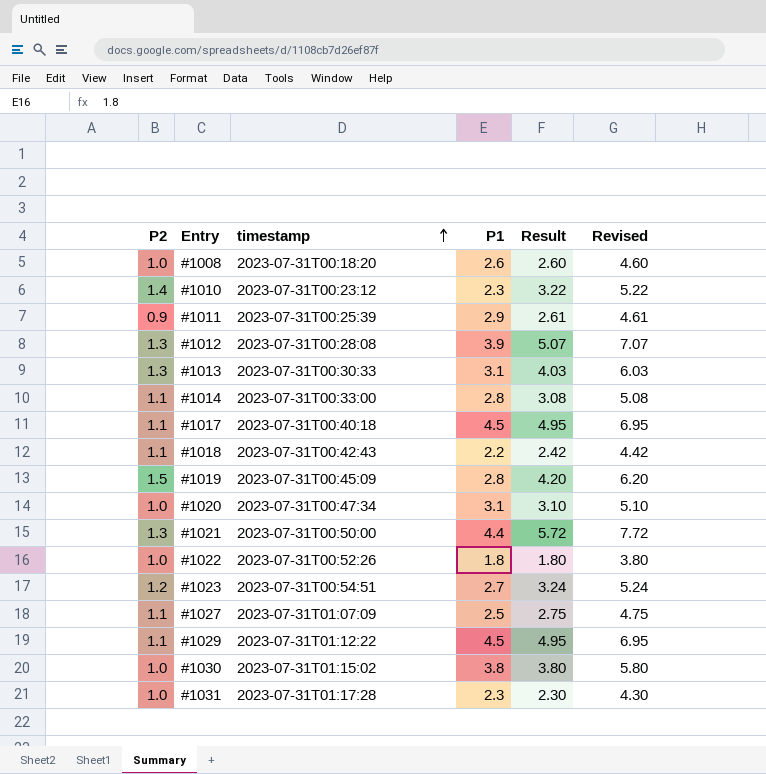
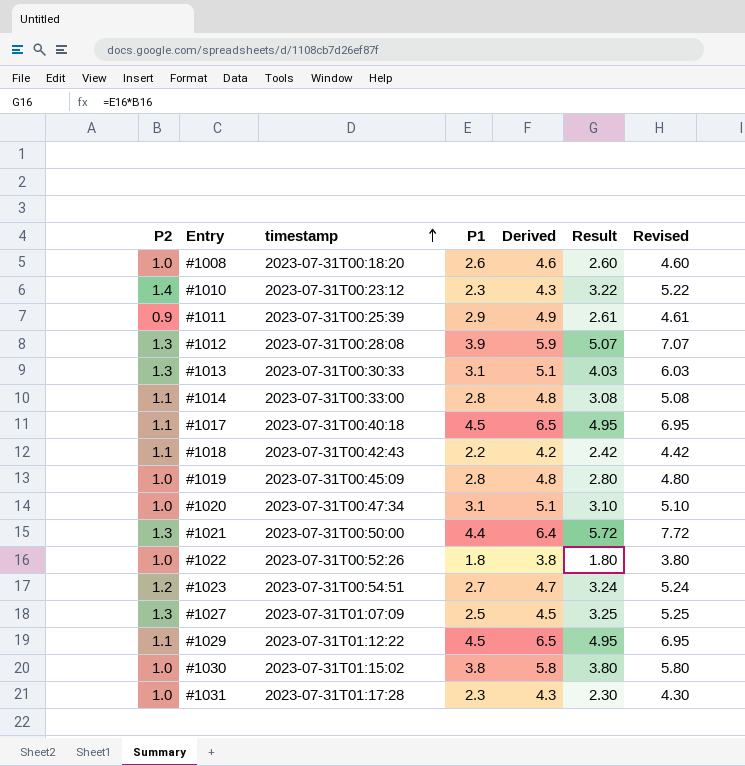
column Derived | formula: none -> [P1] + 2
#1019 | P2: 1.5 -> 1.0
#1019 | Result: 4.20 -> 2.80
#1019 | Revised: 6.20 -> 4.80
#1027 | P2: 1.1 -> 1.3
#1027 | Result: 2.75 -> 3.25
#1027 | Revised: 4.75 -> 5.25

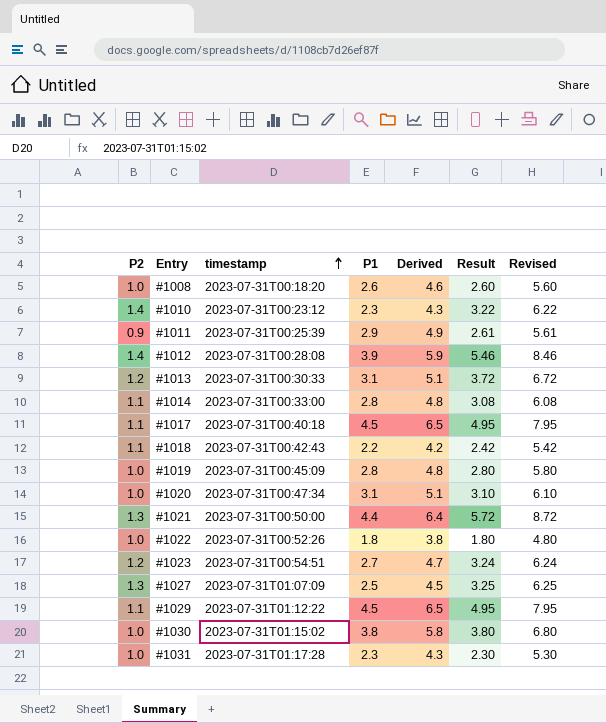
column Revised | formula: [Result] + 2 -> [Result] + 3
#1012 | P2: 1.3 -> 1.4
#1012 | Result: 5.07 -> 5.46
#1013 | P2: 1.3 -> 1.2
#1013 | Result: 4.03 -> 3.72

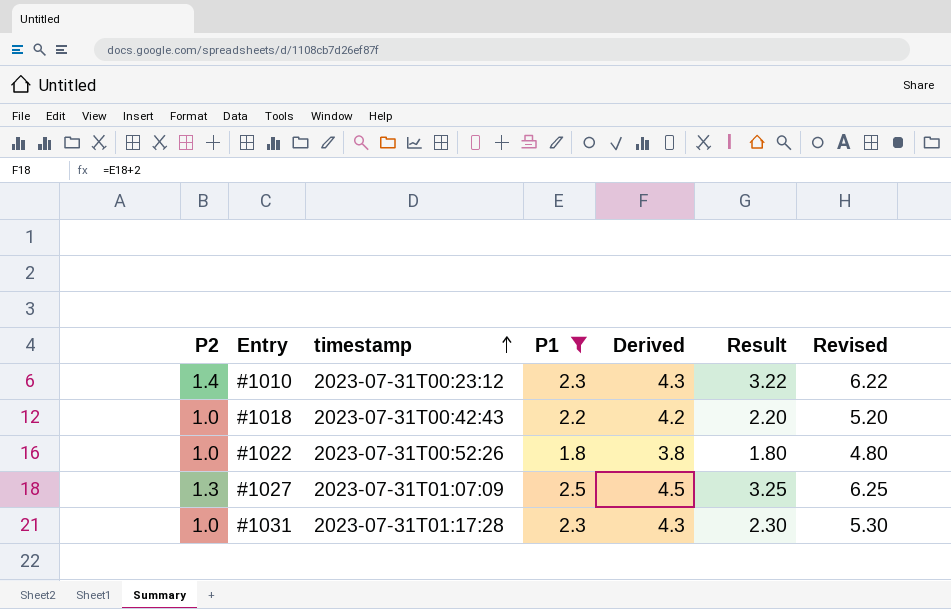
filter: none -> P1 <= 2.5
#1018 | P2: 1.1 -> 1.0
#1018 | Result: 2.42 -> 2.20
#1018 | Revised: 5.42 -> 5.20

